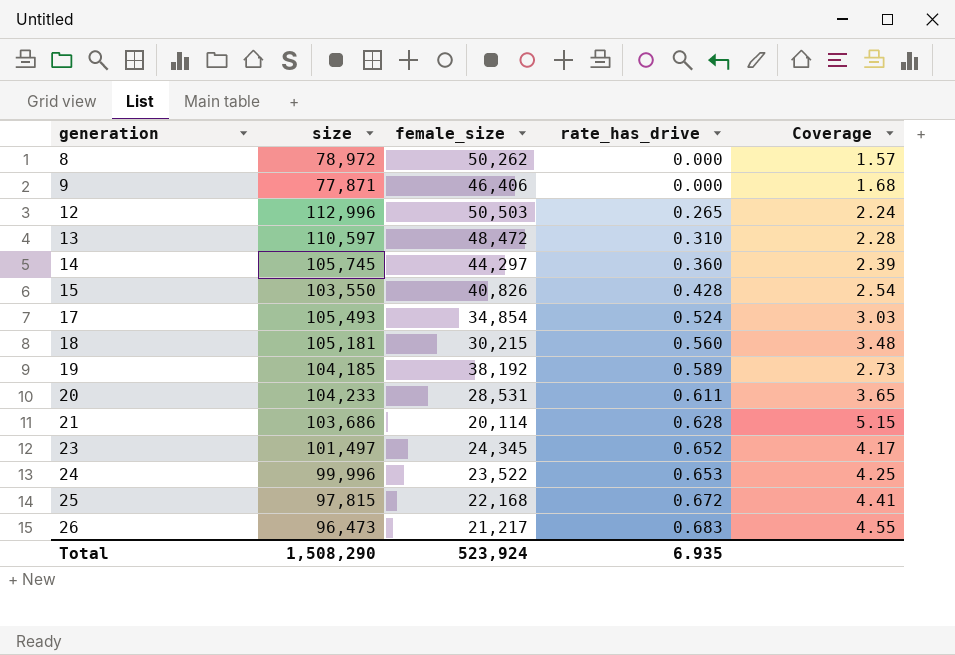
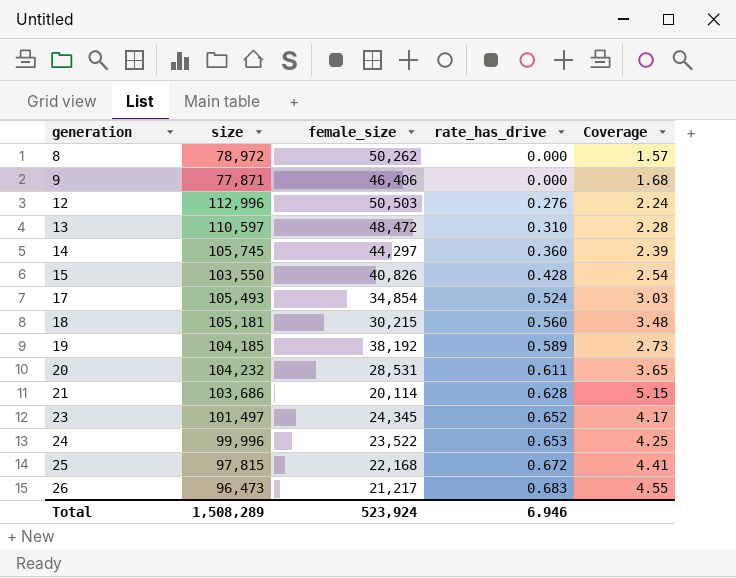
12 | rate_has_drive: 0.265 -> 0.276
20 | size: 104,233 -> 104,232
Total | size: 1,508,290 -> 1,508,289
Total | rate_has_drive: 6.935 -> 6.946

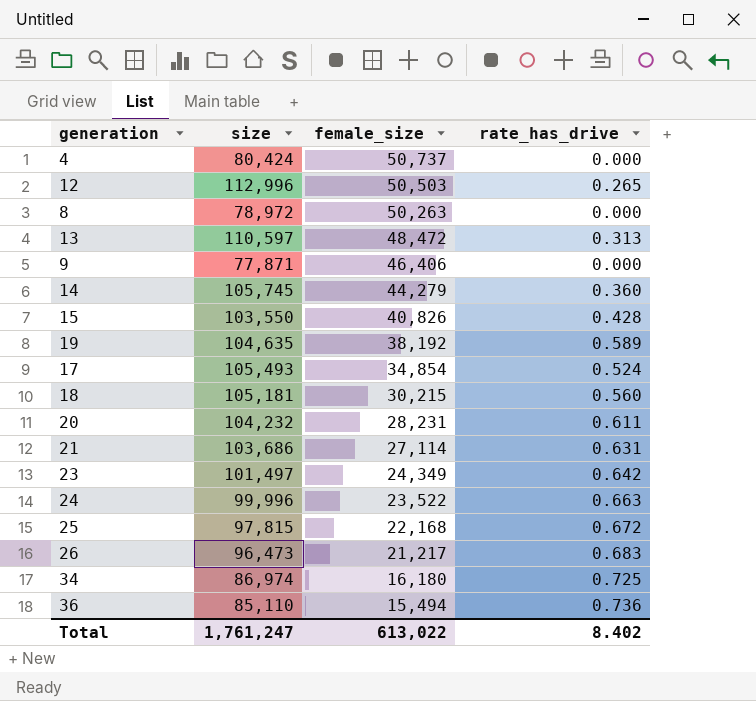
row order: generation ascending -> female_size descending
column Coverage | formula: [size] / [female_size] -> none
row 4: none -> 80,424 | 50,737 | 0.000
12 | rate_has_drive: 0.276 -> 0.265
8 | female_size: 50,262 -> 50,263
13 | rate_has_drive: 0.310 -> 0.313
14 | female_size: 44,297 -> 44,279
19 | size: 104,185 -> 104,635
20 | female_size: 28,531 -> 28,231
21 | female_size: 20,114 -> 27,114
21 | rate_has_drive: 0.628 -> 0.631
23 | female_size: 24,345 -> 24,349
23 | rate_has_drive: 0.652 -> 0.642
24 | rate_has_drive: 0.653 -> 0.663
row 34: none -> 86,974 | 16,180 | 0.725
row 36: none -> 85,110 | 15,494 | 0.736
Total | size: 1,508,289 -> 1,761,247
Total | female_size: 523,924 -> 613,022
Total | rate_has_drive: 6.946 -> 8.402

